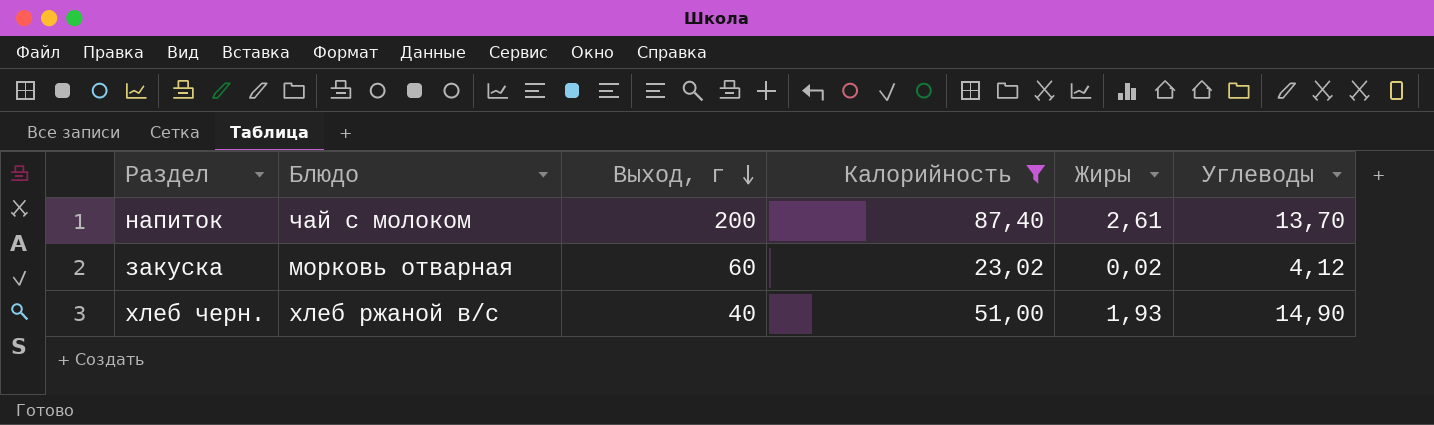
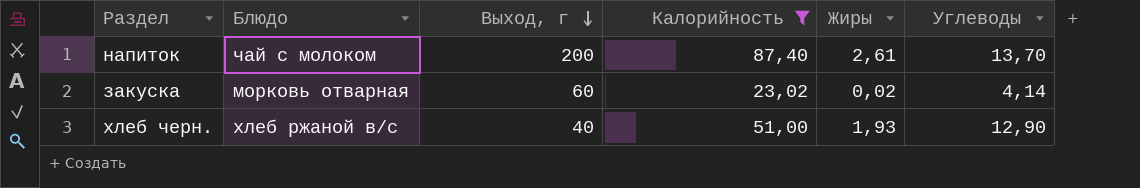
закуска | Углеводы: 4,12 -> 4,14
хлеб черн. | Углеводы: 14,90 -> 12,90

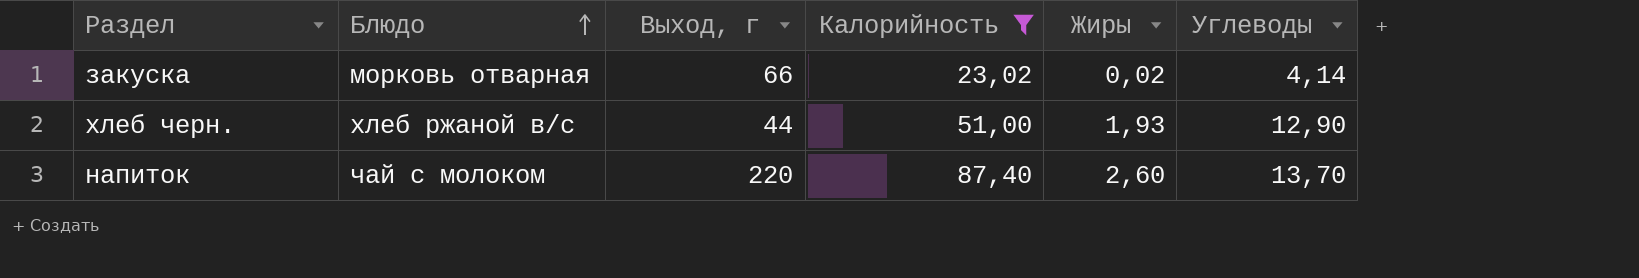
row order: Выход, г descending -> Блюдо ascending
закуска | Выход, г: 60 -> 66
хлеб черн. | Выход, г: 40 -> 44
напиток | Выход, г: 200 -> 220
напиток | Жиры: 2,61 -> 2,60

